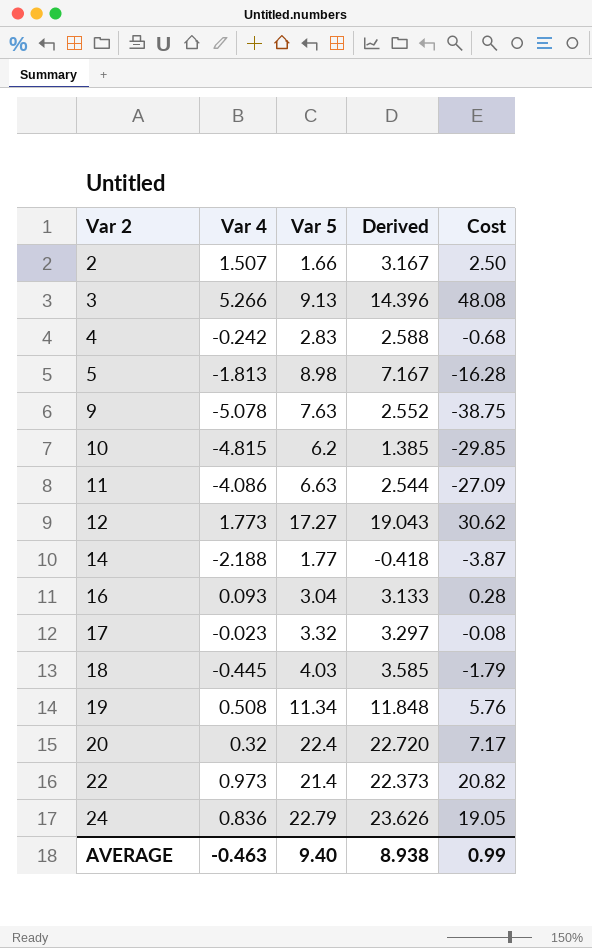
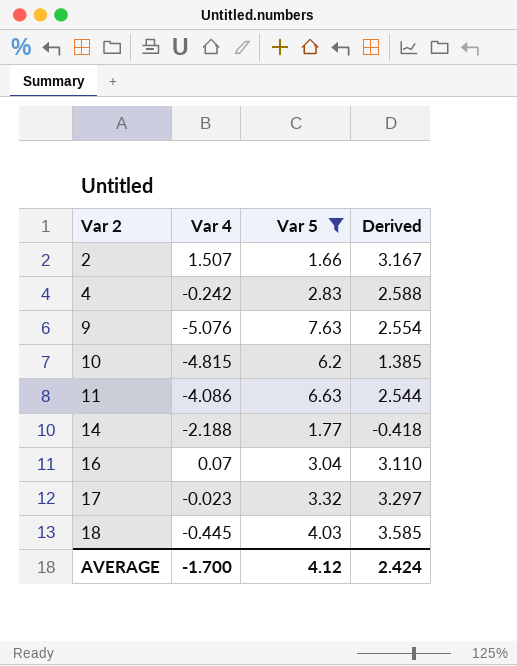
filter: none -> Var 5 <= 7.63
column Cost | formula: [Var 4] * [Var 5] -> none
9 | Var 4: -5.078 -> -5.076
9 | Derived: 2.552 -> 2.554
16 | Var 4: 0.093 -> 0.07
16 | Derived: 3.133 -> 3.110
AVERAGE | Var 4: -0.463 -> -1.700
AVERAGE | Var 5: 9.40 -> 4.12
AVERAGE | Derived: 8.938 -> 2.424

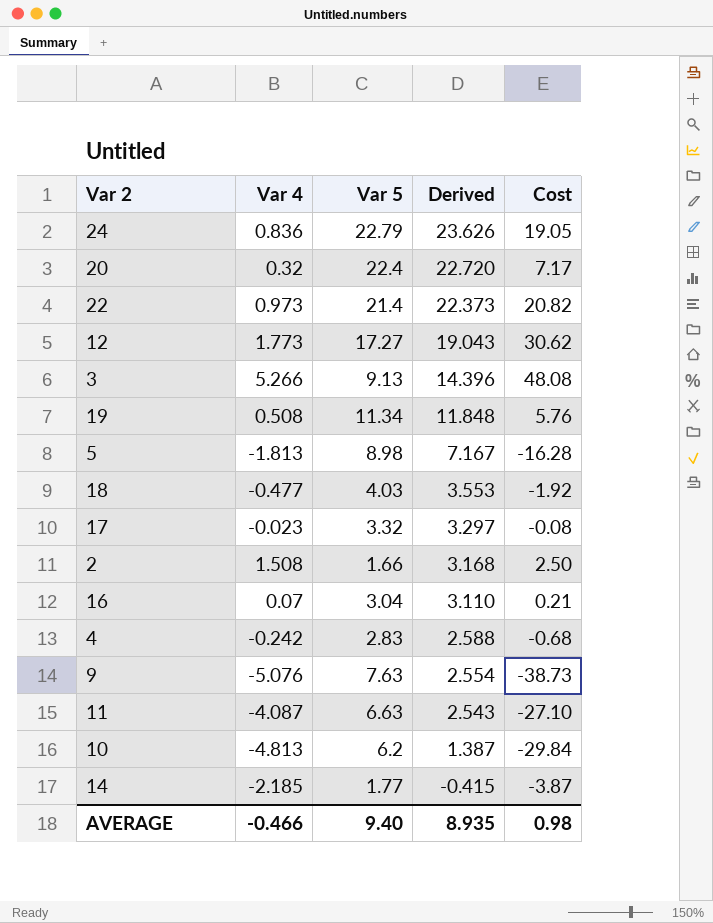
filter: Var 5 <= 7.63 -> none
row order: Var 2 ascending -> Derived descending
column Cost | formula: none -> [Var 4] * [Var 5]
18 | Var 4: -0.445 -> -0.477
18 | Derived: 3.585 -> 3.553
2 | Var 4: 1.507 -> 1.508
2 | Derived: 3.167 -> 3.168
11 | Var 4: -4.086 -> -4.087
11 | Derived: 2.544 -> 2.543
10 | Var 4: -4.815 -> -4.813
10 | Derived: 1.385 -> 1.387
14 | Var 4: -2.188 -> -2.185
14 | Derived: -0.418 -> -0.415
AVERAGE | Var 4: -1.700 -> -0.466
AVERAGE | Var 5: 4.12 -> 9.40
AVERAGE | Derived: 2.424 -> 8.935

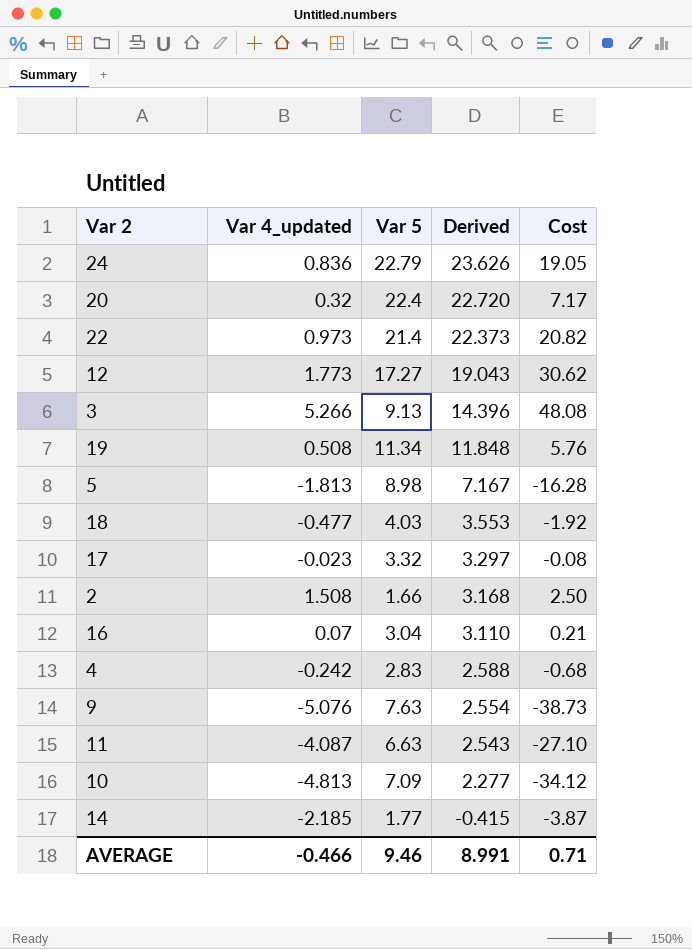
column name: Var 4 -> Var 4_updated
10 | Var 5: 6.2 -> 7.09
10 | Derived: 1.387 -> 2.277
10 | Cost: -29.84 -> -34.12
AVERAGE | Var 5: 9.40 -> 9.46
AVERAGE | Derived: 8.935 -> 8.991
AVERAGE | Cost: 0.98 -> 0.71

